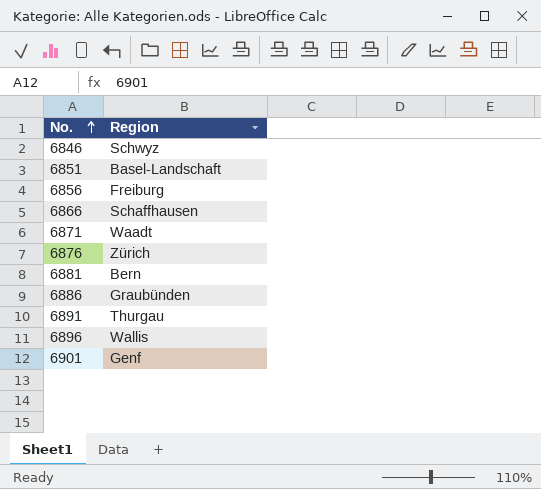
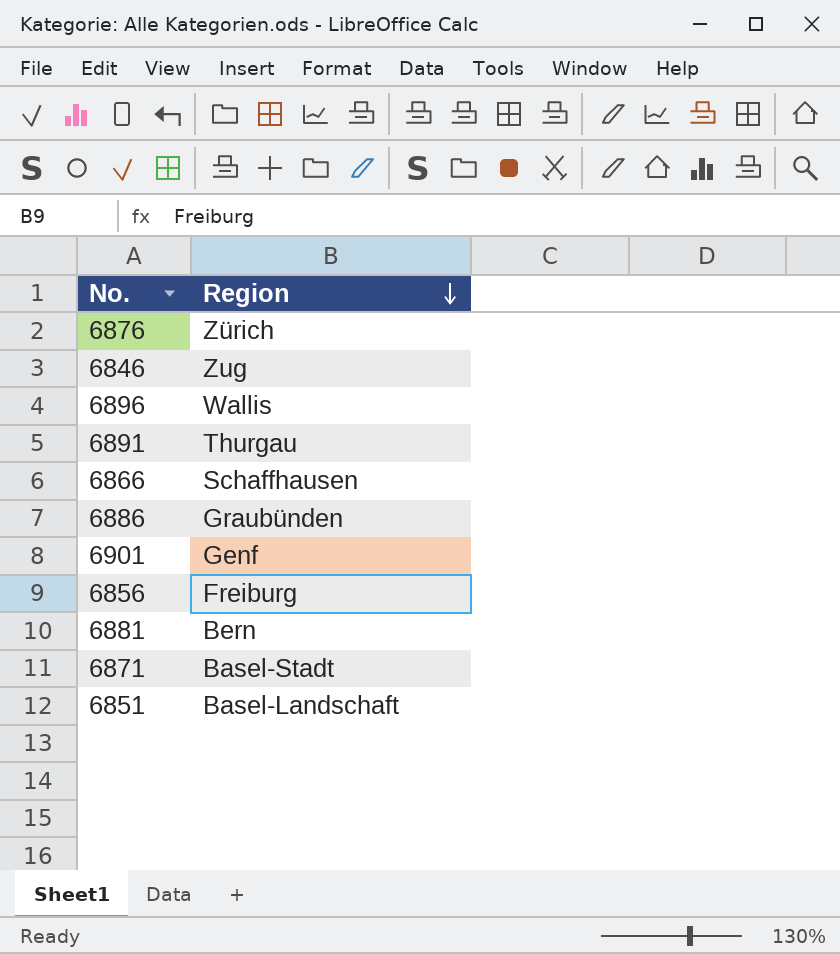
row order: No. ascending -> Region descending
6846 | Region: Schwyz -> Zug
6871 | Region: Waadt -> Basel-Stadt

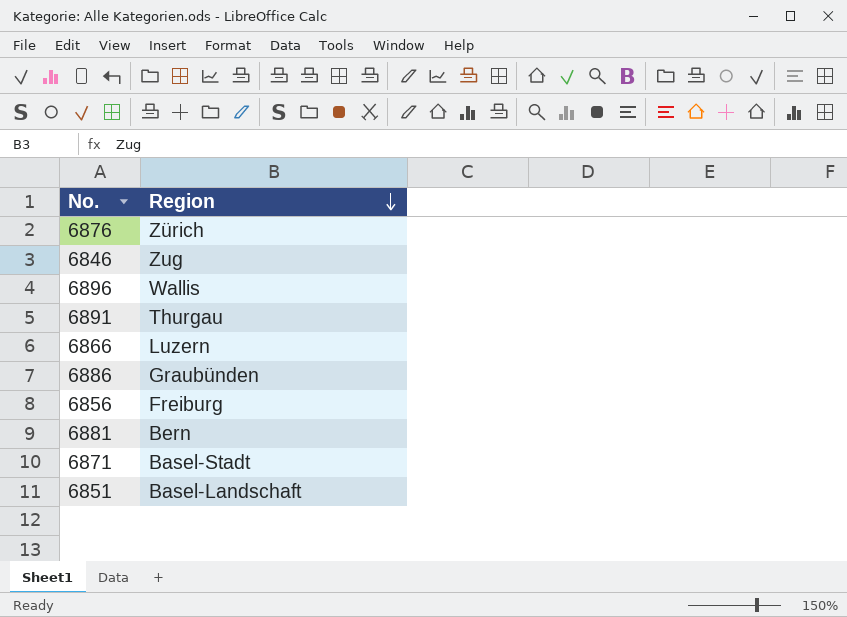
row 6901: Genf -> none
6866 | Region: Schaffhausen -> Luzern

